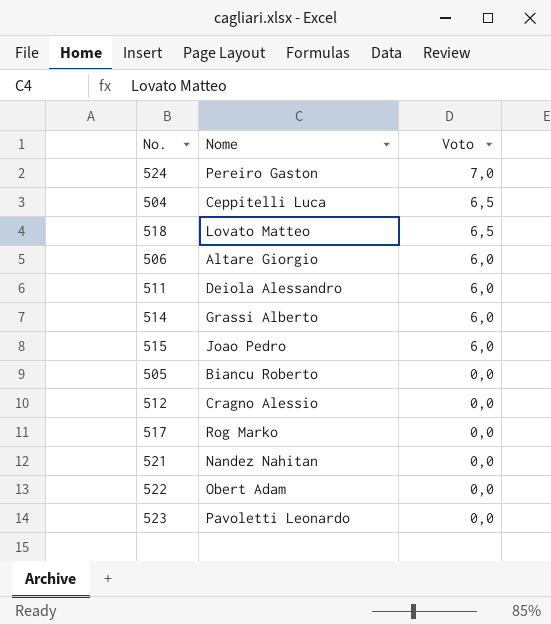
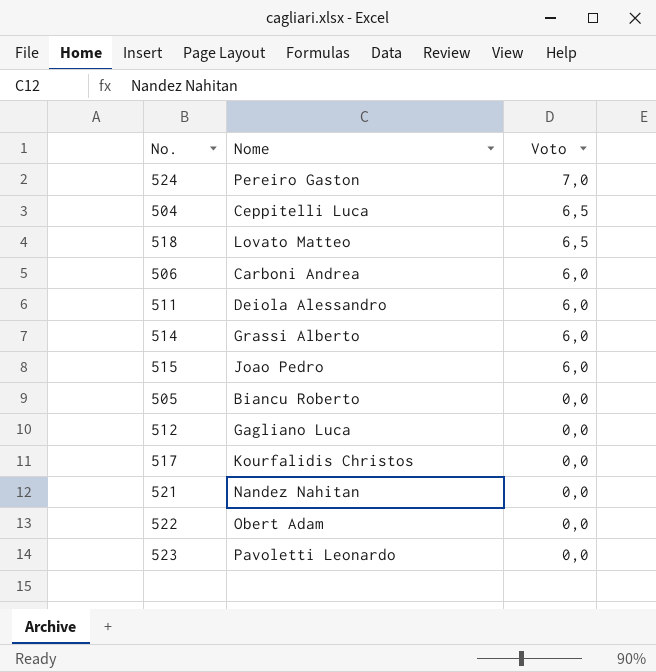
506 | Nome: Altare Giorgio -> Carboni Andrea
512 | Nome: Cragno Alessio -> Gagliano Luca
517 | Nome: Rog Marko -> Kourfalidis Christos

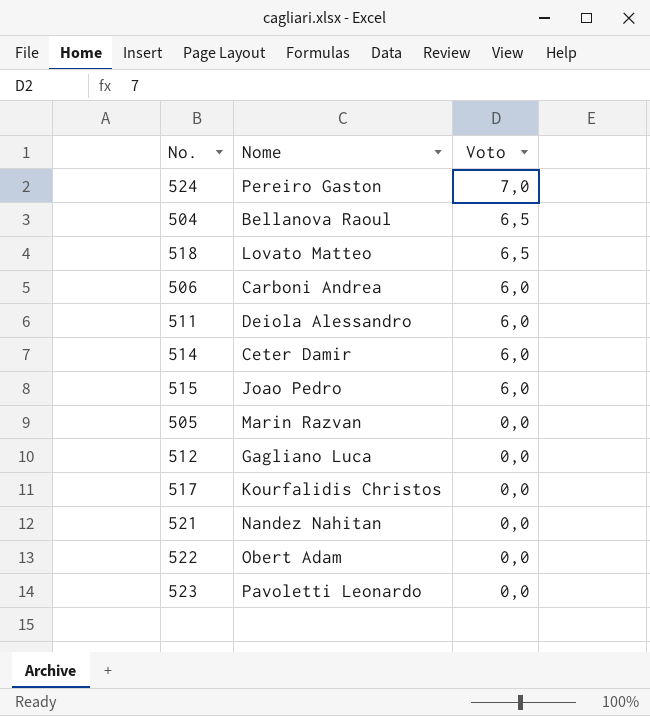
504 | Nome: Ceppitelli Luca -> Bellanova Raoul
514 | Nome: Grassi Alberto -> Ceter Damir
505 | Nome: Biancu Roberto -> Marin Razvan

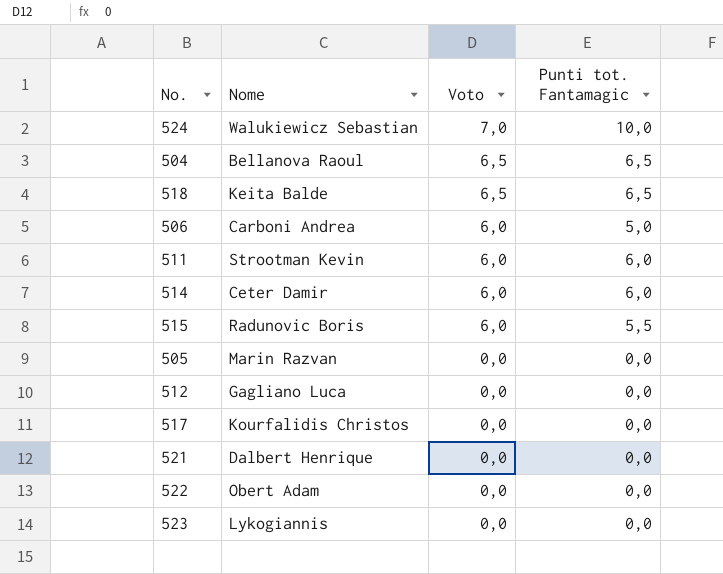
column Punti tot. Fantamagic | position: none -> 4
524 | Nome: Pereiro Gaston -> Walukiewicz Sebastian
518 | Nome: Lovato Matteo -> Keita Balde
511 | Nome: Deiola Alessandro -> Strootman Kevin
515 | Nome: Joao Pedro -> Radunovic Boris
521 | Nome: Nandez Nahitan -> Dalbert Henrique
523 | Nome: Pavoletti Leonardo -> Lykogiannis

